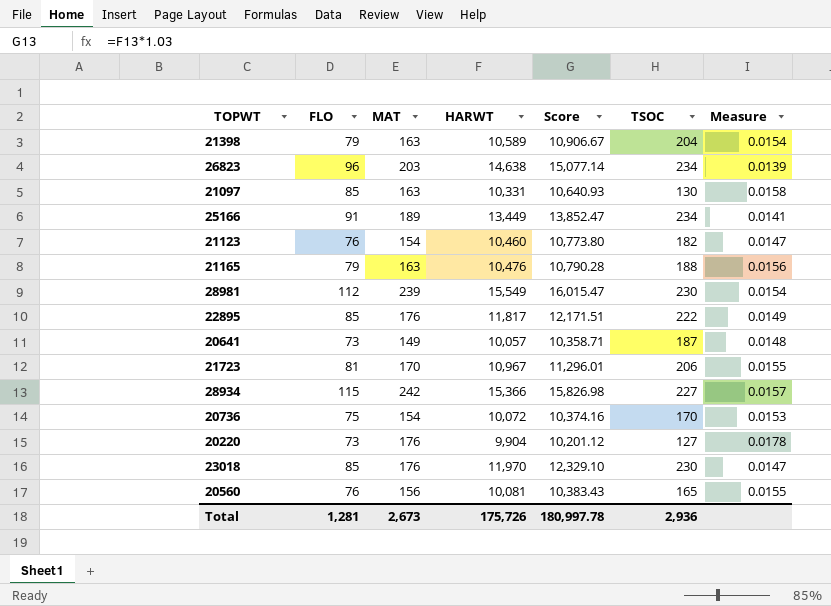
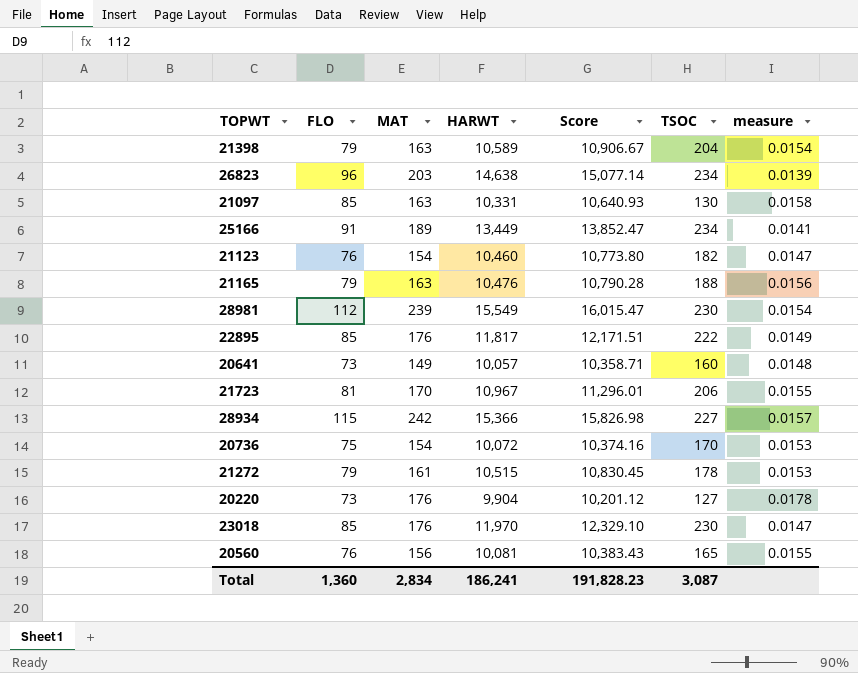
column name: Measure -> measure
20641 | TSOC: 187 -> 160
row 21272: none -> 79 | 161 | 10,515 | 10,830.45 | 178 | 0.0153
Total | FLO: 1,281 -> 1,360
Total | MAT: 2,673 -> 2,834
Total | HARWT: 175,726 -> 186,241
Total | Score: 180,997.78 -> 191,828.23
Total | TSOC: 2,936 -> 3,087

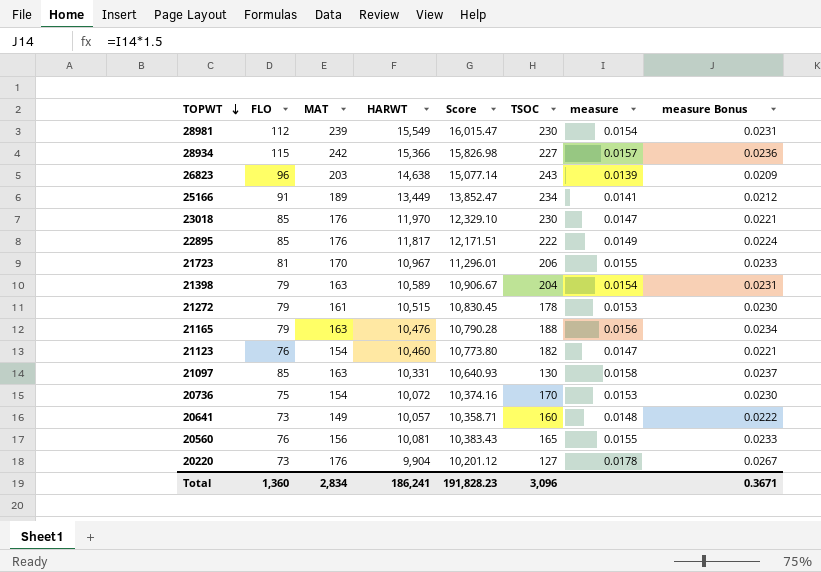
row order: none -> TOPWT descending
column measure Bonus | formula: none -> [measure] * 1.5
26823 | TSOC: 234 -> 243
Total | TSOC: 3,087 -> 3,096

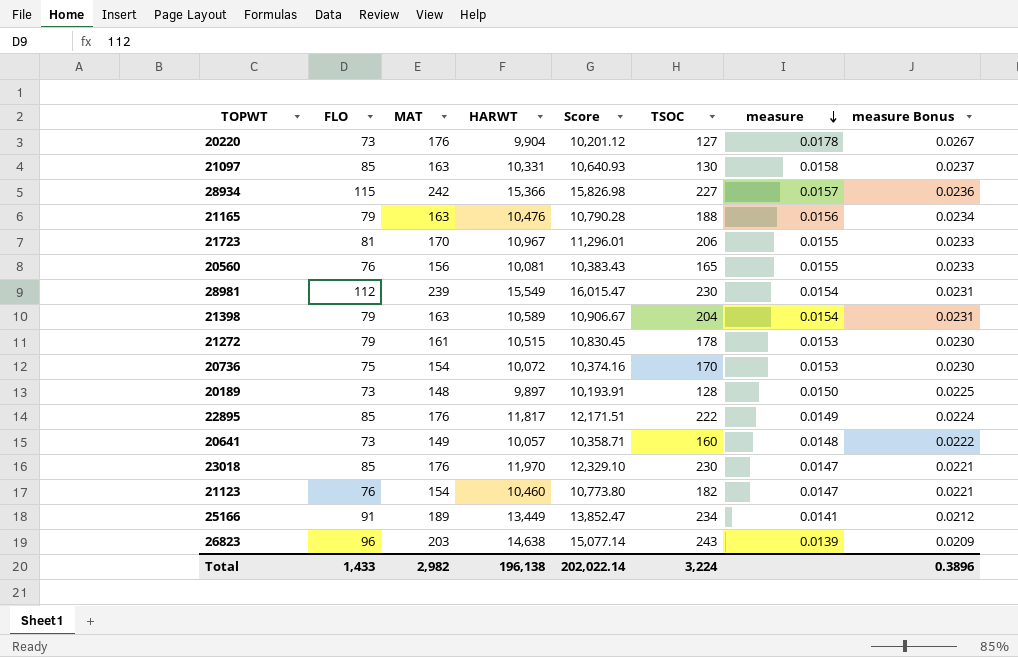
row order: TOPWT descending -> measure descending
row 20189: none -> 73 | 148 | 9,897 | 10,193.91 | 128 | 0.0150 | 0.0225
Total | FLO: 1,360 -> 1,433
Total | MAT: 2,834 -> 2,982
Total | HARWT: 186,241 -> 196,138
Total | Score: 191,828.23 -> 202,022.14
Total | TSOC: 3,096 -> 3,224
Total | measure Bonus: 0.3671 -> 0.3896

